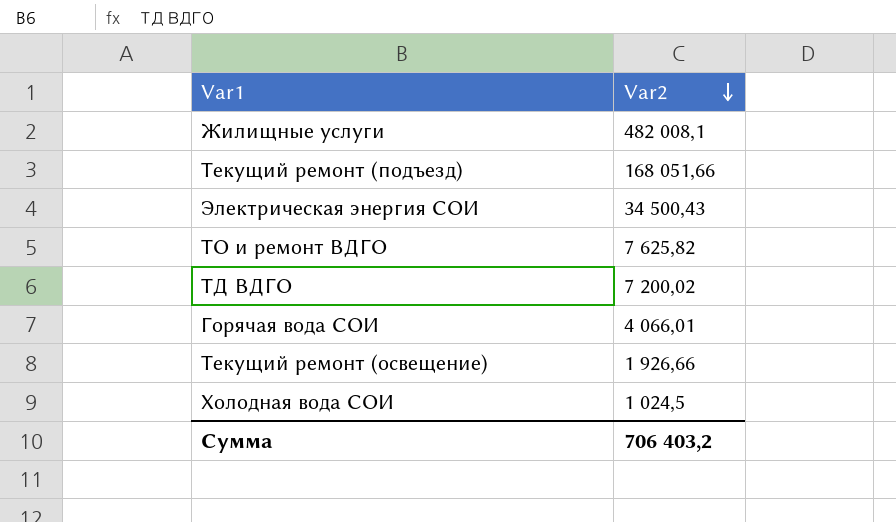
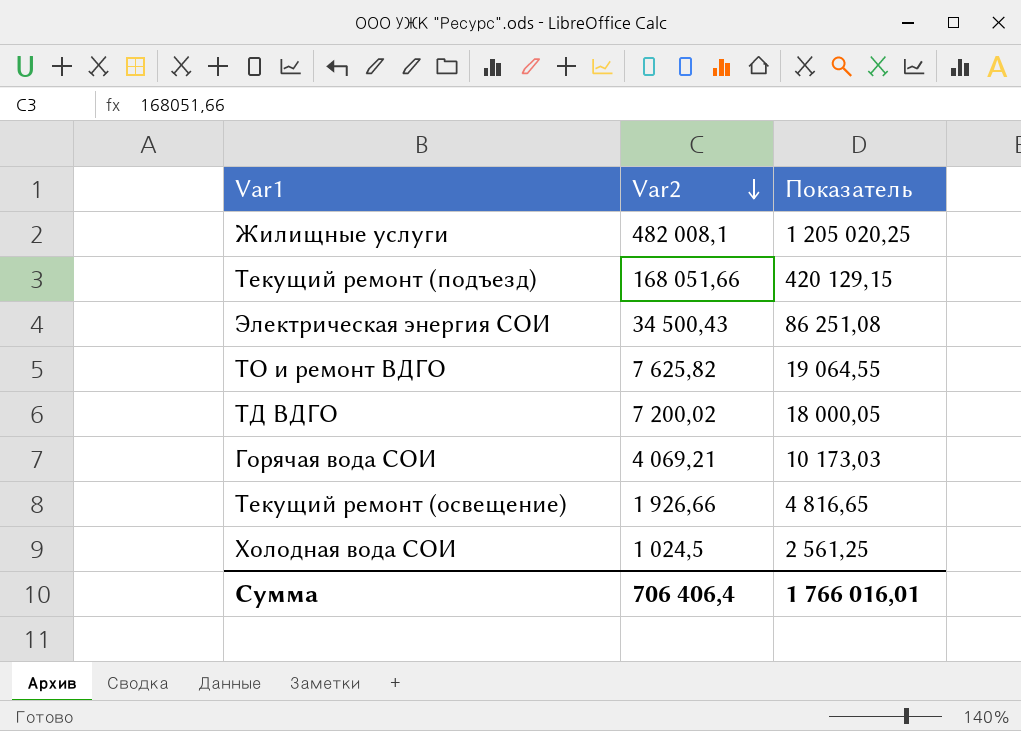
column Показатель | formula: none -> [Var2] * 2,5
Горячая вода СОИ | Var2: 4 066,01 -> 4 069,21
Сумма | Var2: 706 403,2 -> 706 406,4

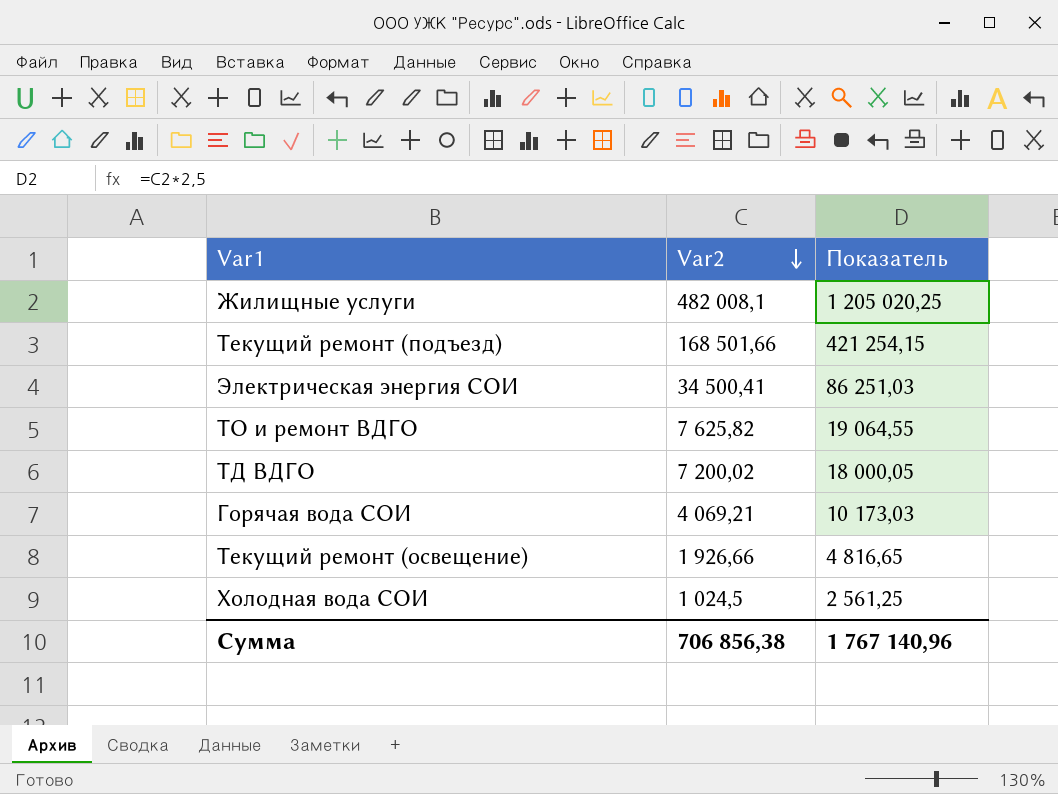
Текущий ремонт (подъезд) | Var2: 168 051,66 -> 168 501,66
Текущий ремонт (подъезд) | Показатель: 420 129,15 -> 421 254,15
Электрическая энергия СОИ | Var2: 34 500,43 -> 34 500,41
Электрическая энергия СОИ | Показатель: 86 251,08 -> 86 251,03
Сумма | Var2: 706 406,4 -> 706 856,38
Сумма | Показатель: 1 766 016,01 -> 1 767 140,96

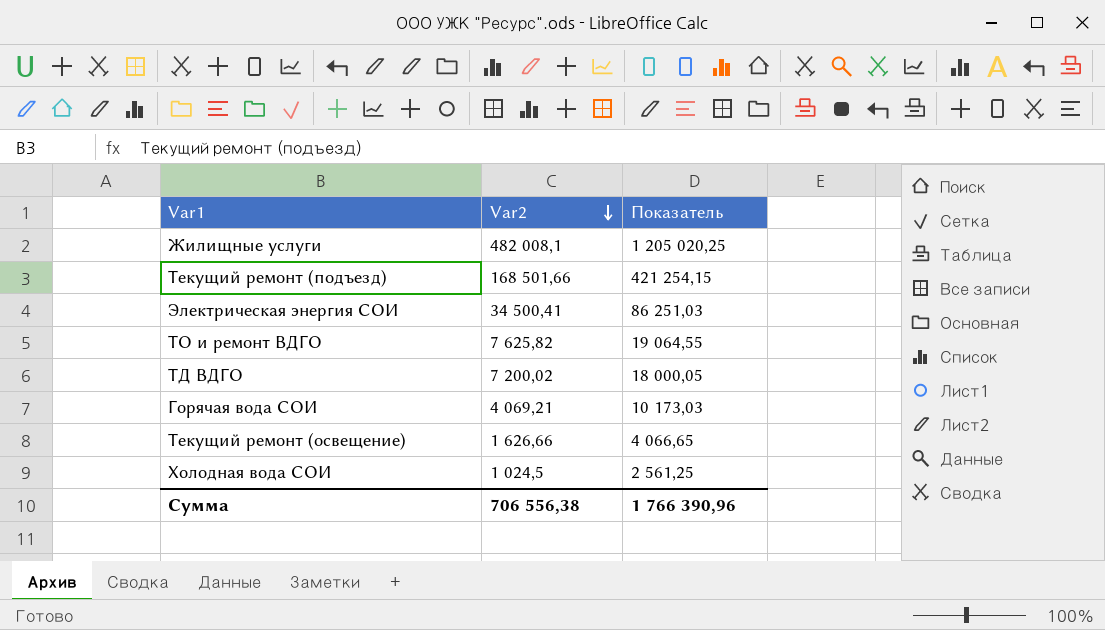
Текущий ремонт (освещение) | Var2: 1 926,66 -> 1 626,66
Текущий ремонт (освещение) | Показатель: 4 816,65 -> 4 066,65
Сумма | Var2: 706 856,38 -> 706 556,38
Сумма | Показатель: 1 767 140,96 -> 1 766 390,96

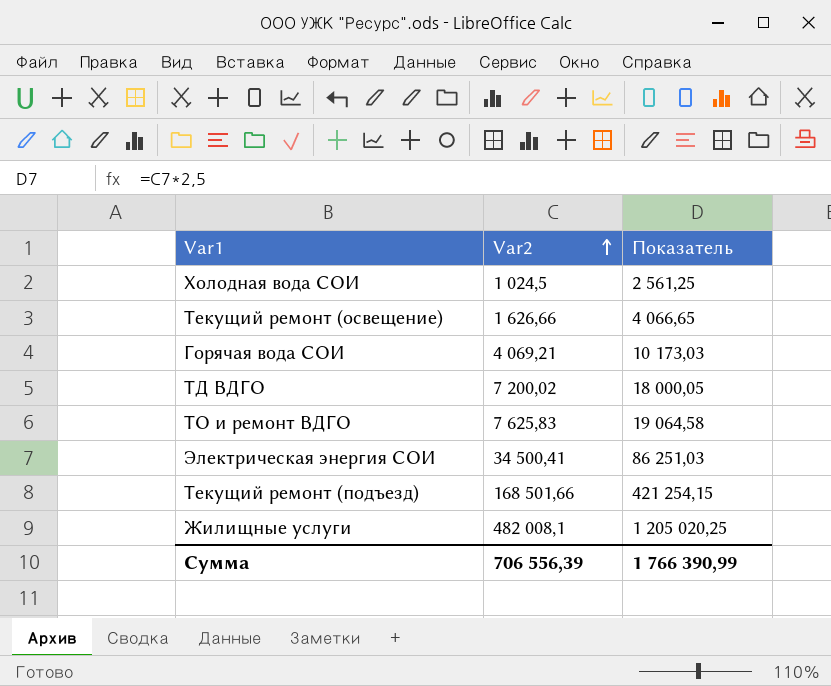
row order: Var2 descending -> Var2 ascending
ТО и ремонт ВДГО | Var2: 7 625,82 -> 7 625,83
ТО и ремонт ВДГО | Показатель: 19 064,55 -> 19 064,58
Сумма | Var2: 706 556,38 -> 706 556,39
Сумма | Показатель: 1 766 390,96 -> 1 766 390,99

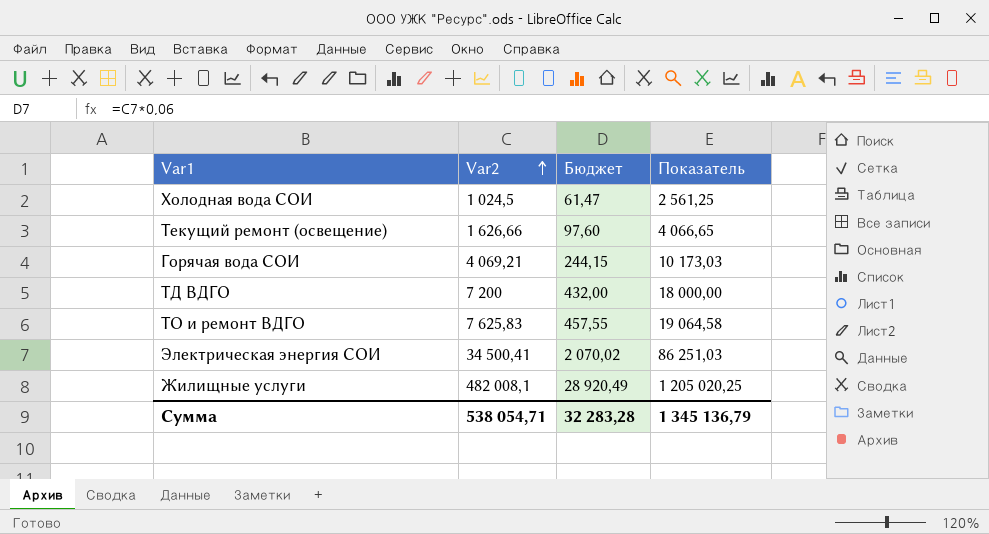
column Бюджет | formula: none -> [Var2] * 0,06
row Текущий ремонт (подъезд): 168 501,66 | 421 254,15 -> none
ТД ВДГО | Var2: 7 200,02 -> 7 200
ТД ВДГО | Показатель: 18 000,05 -> 18 000,00
Сумма | Var2: 706 556,39 -> 538 054,71
Сумма | Показатель: 1 766 390,99 -> 1 345 136,79

